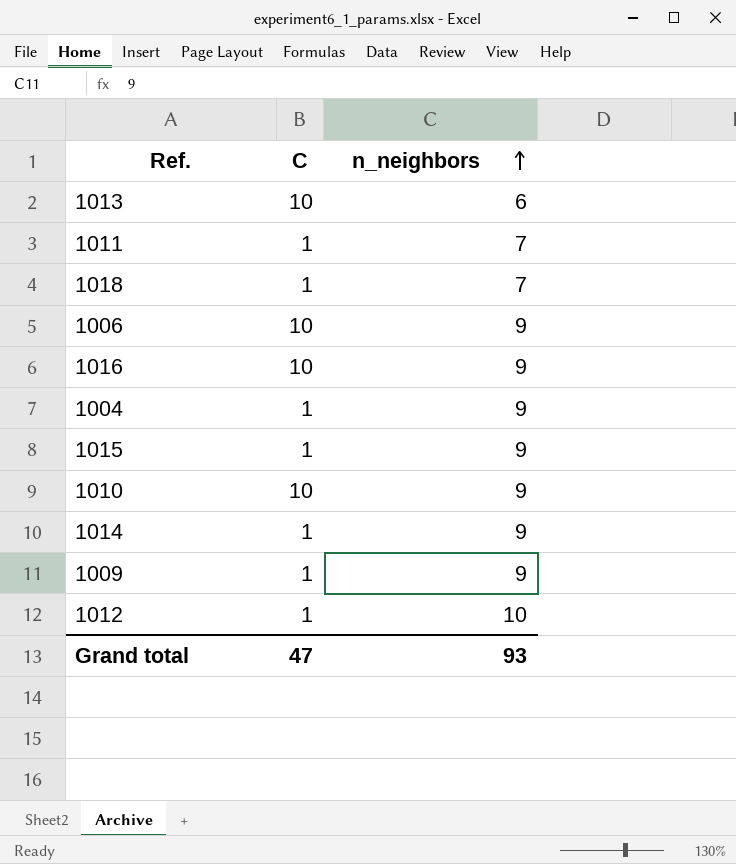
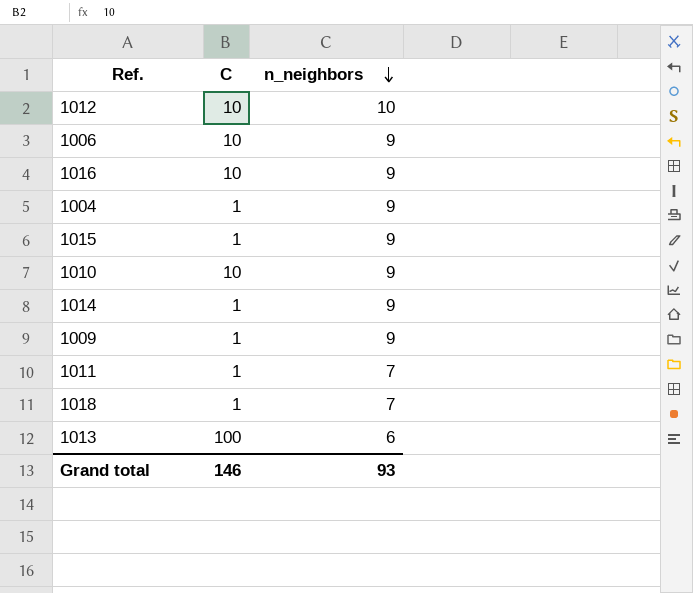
row order: n_neighbors ascending -> n_neighbors descending
1012 | C: 1 -> 10
1013 | C: 10 -> 100
Grand total | C: 47 -> 146

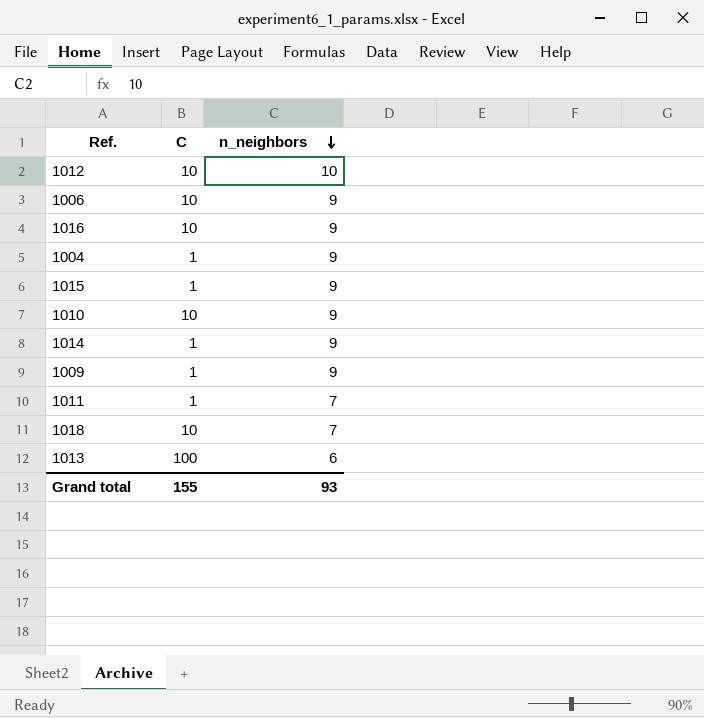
1018 | C: 1 -> 10
Grand total | C: 146 -> 155

